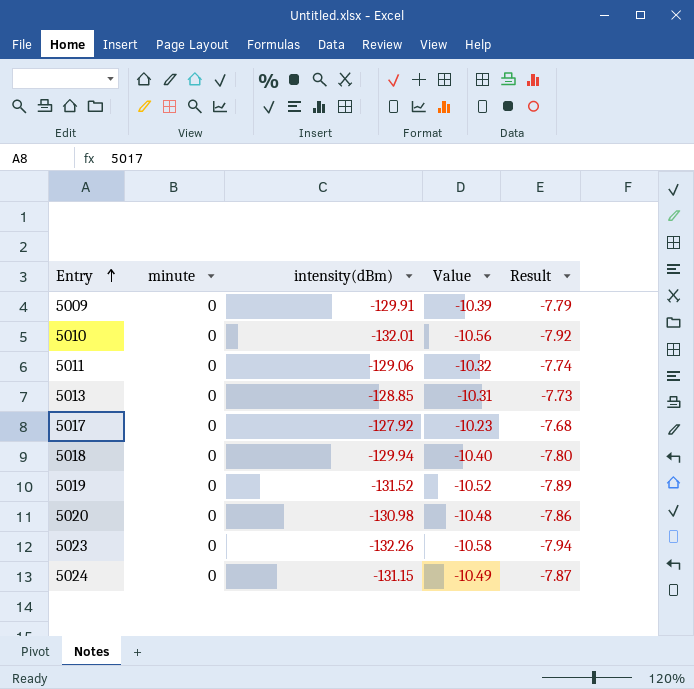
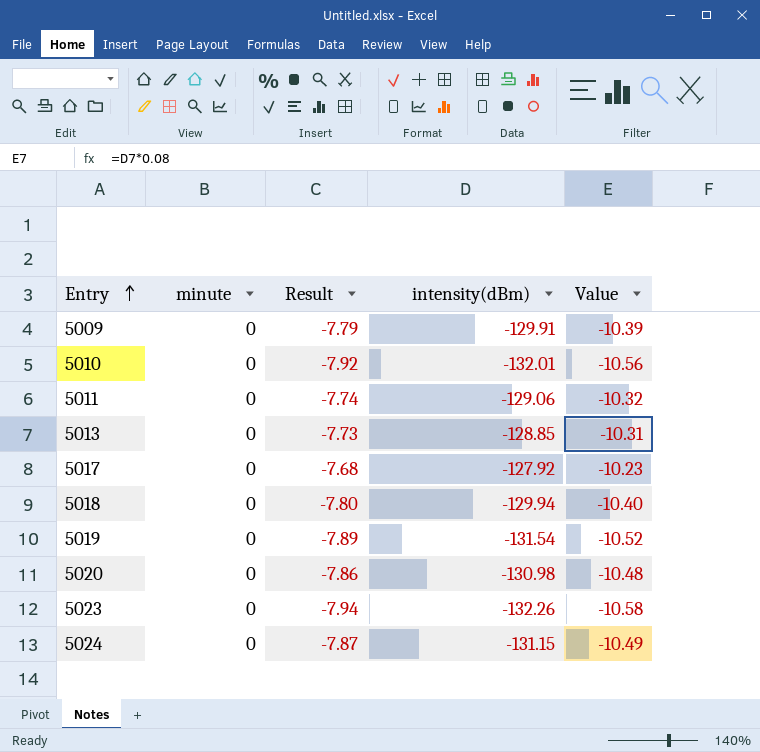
column Result | position: 5 -> 3
5019 | intensity(dBm): -131.52 -> -131.54

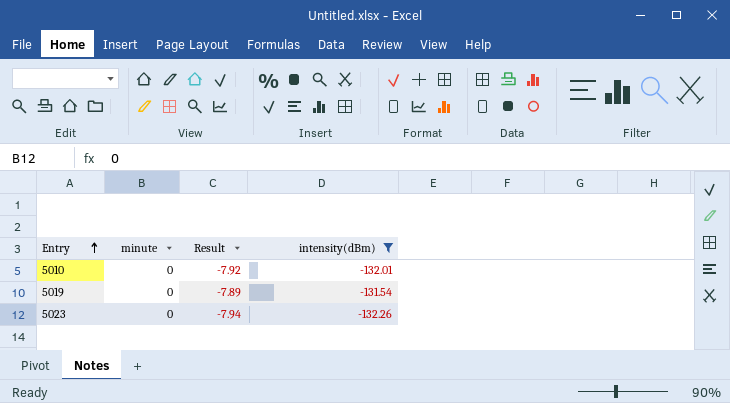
filter: none -> intensity(dBm) <= -131.54
column Value | formula: [intensity(dBm)] * 0.08 -> none

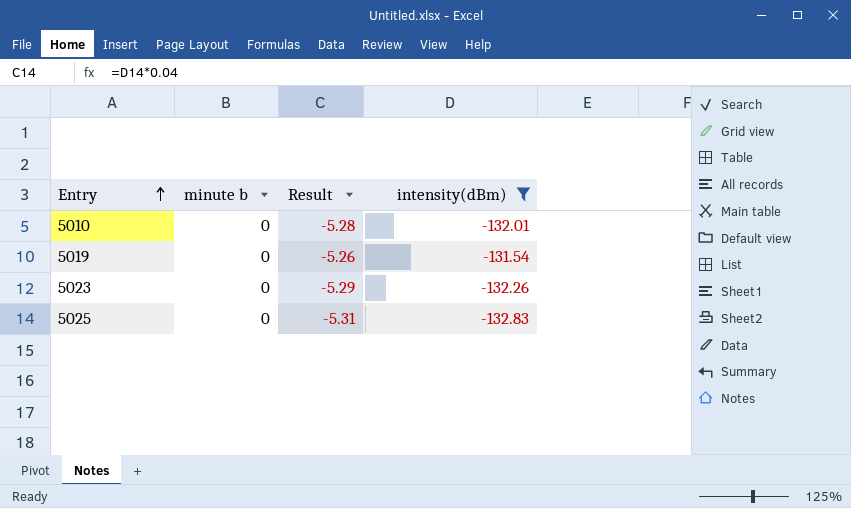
column name: minute -> minute b
column Result | formula: [intensity(dBm)] * 0.06 -> [intensity(dBm)] * 0.04
row 5025: none -> 0 | -5.31 | -132.83

